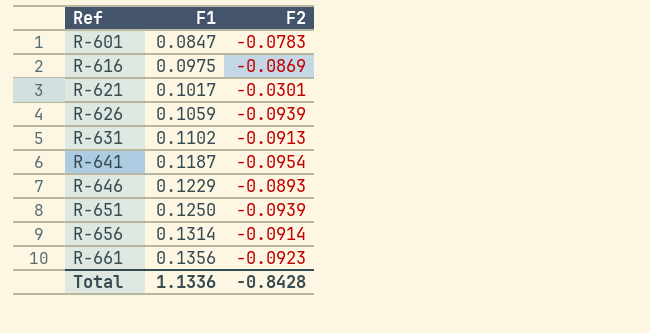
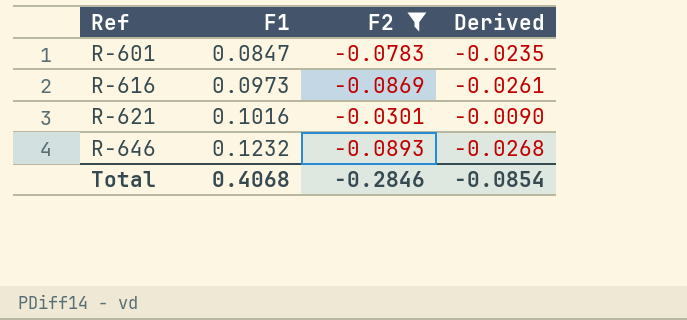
filter: none -> F2 >= -0.0893
column Derived | formula: none -> [F2] * 0.3
R-616 | F1: 0.0975 -> 0.0973
R-621 | F1: 0.1017 -> 0.1016
R-646 | F1: 0.1229 -> 0.1232
Total | F1: 1.1336 -> 0.4068
Total | F2: -0.8428 -> -0.2846

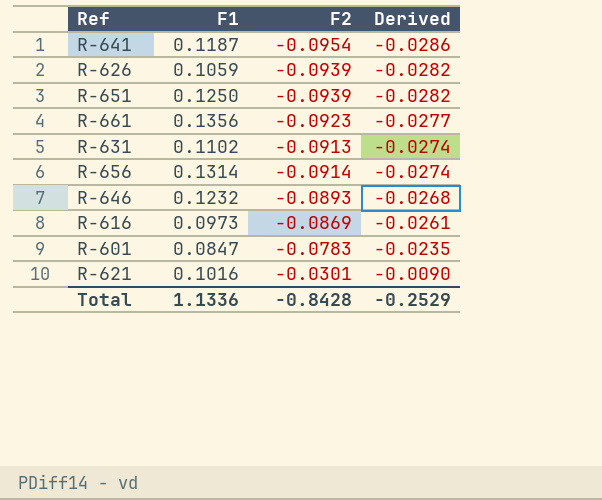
filter: F2 >= -0.0893 -> none
row order: Ref ascending -> Derived ascending
Total | F1: 0.4068 -> 1.1336
Total | F2: -0.2846 -> -0.8428
Total | Derived: -0.0854 -> -0.2529

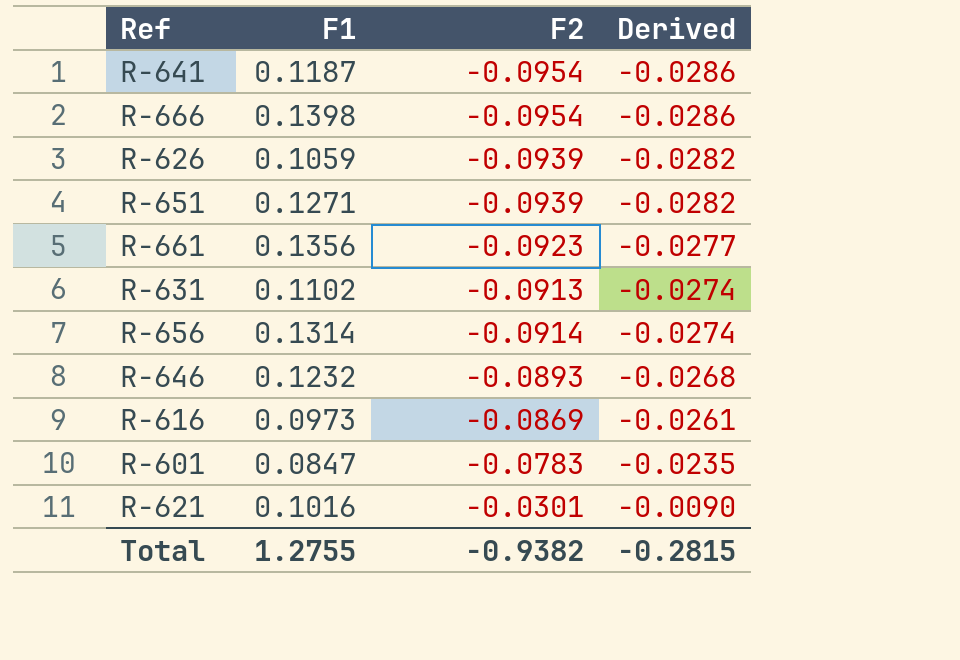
row R-666: none -> 0.1398 | -0.0954 | -0.0286
R-651 | F1: 0.1250 -> 0.1271
Total | F1: 1.1336 -> 1.2755
Total | F2: -0.8428 -> -0.9382
Total | Derived: -0.2529 -> -0.2815

